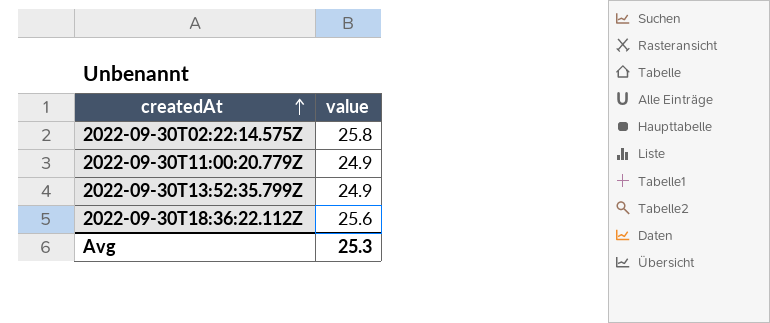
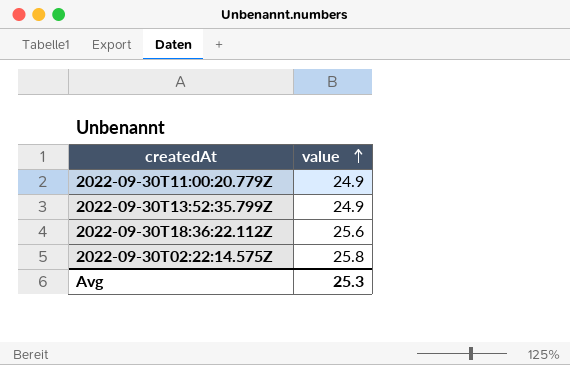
row order: createdAt ascending -> value ascending

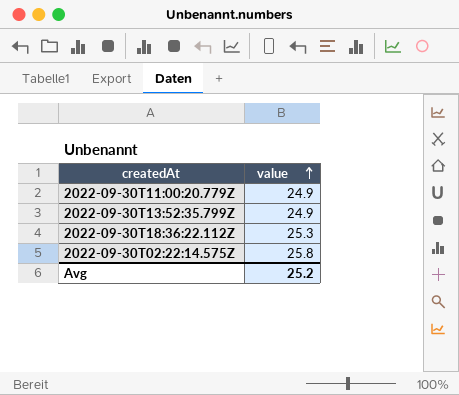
2022-09-30T18:36:22.112Z | value: 25.6 -> 25.3
Avg | value: 25.3 -> 25.2

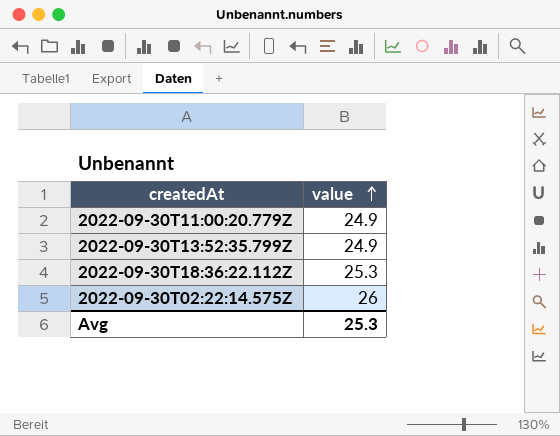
2022-09-30T02:22:14.575Z | value: 25.8 -> 26
Avg | value: 25.2 -> 25.3

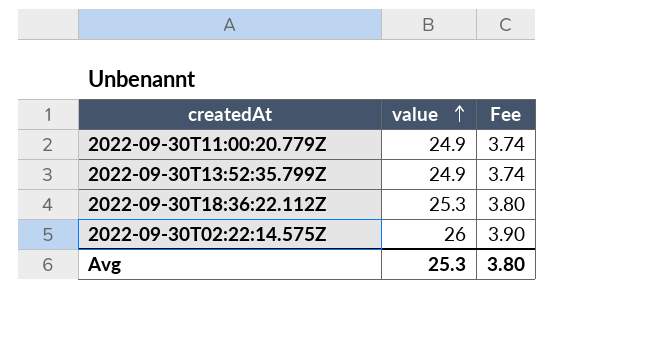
column Fee | formula: none -> [value] * 0.15

